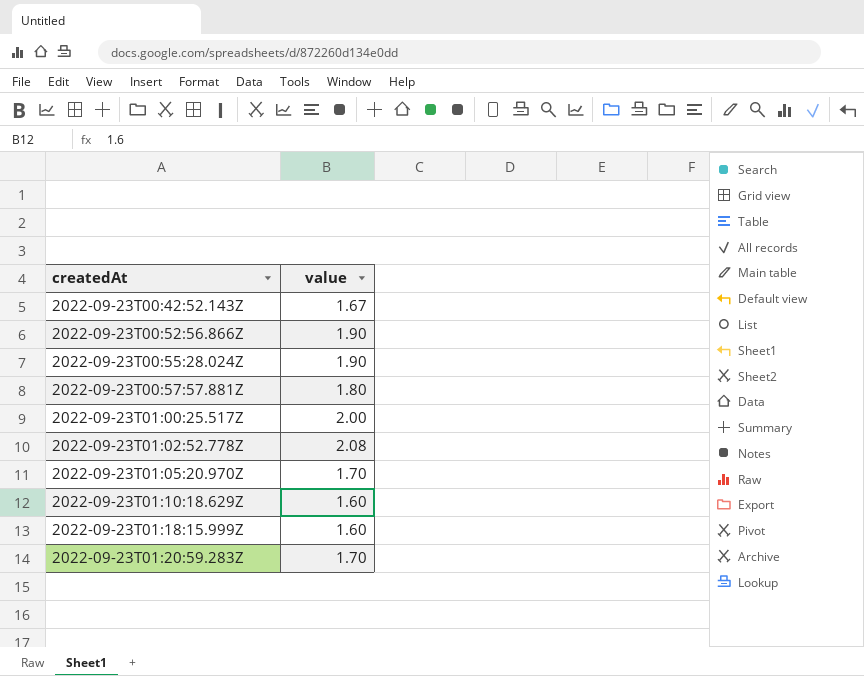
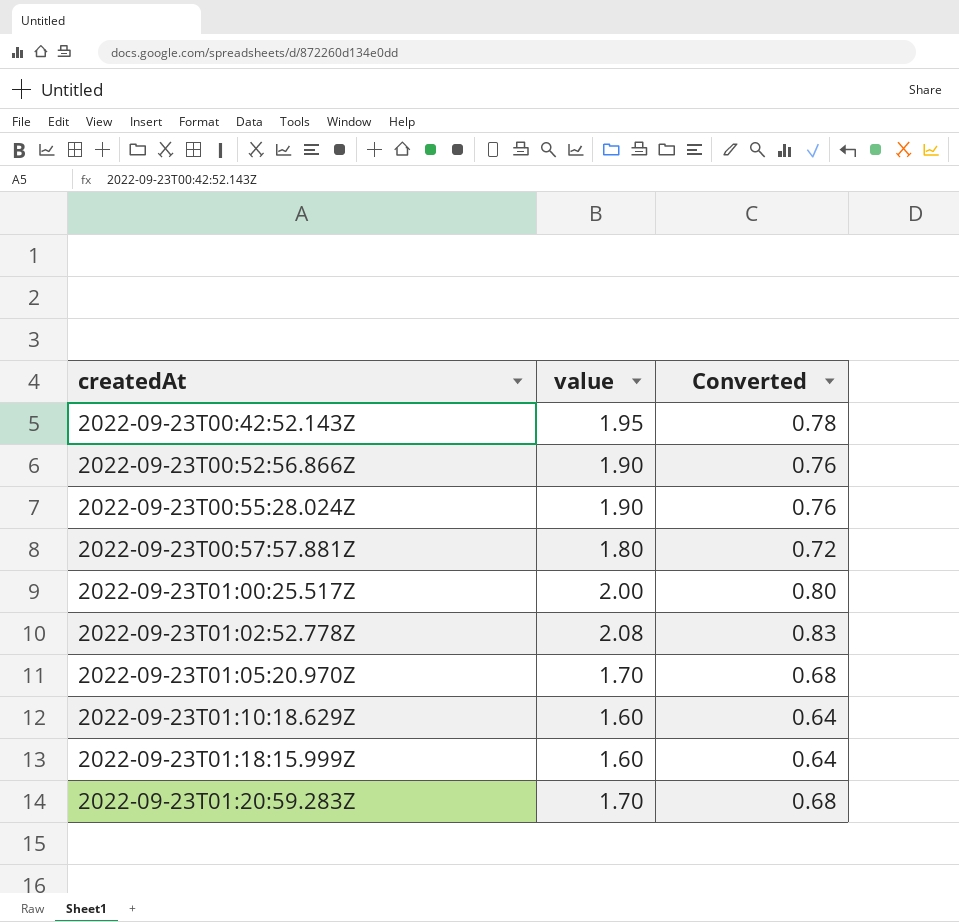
column Converted | formula: none -> [value] * 0.4
2022-09-23T00:42:52.143Z | value: 1.67 -> 1.95

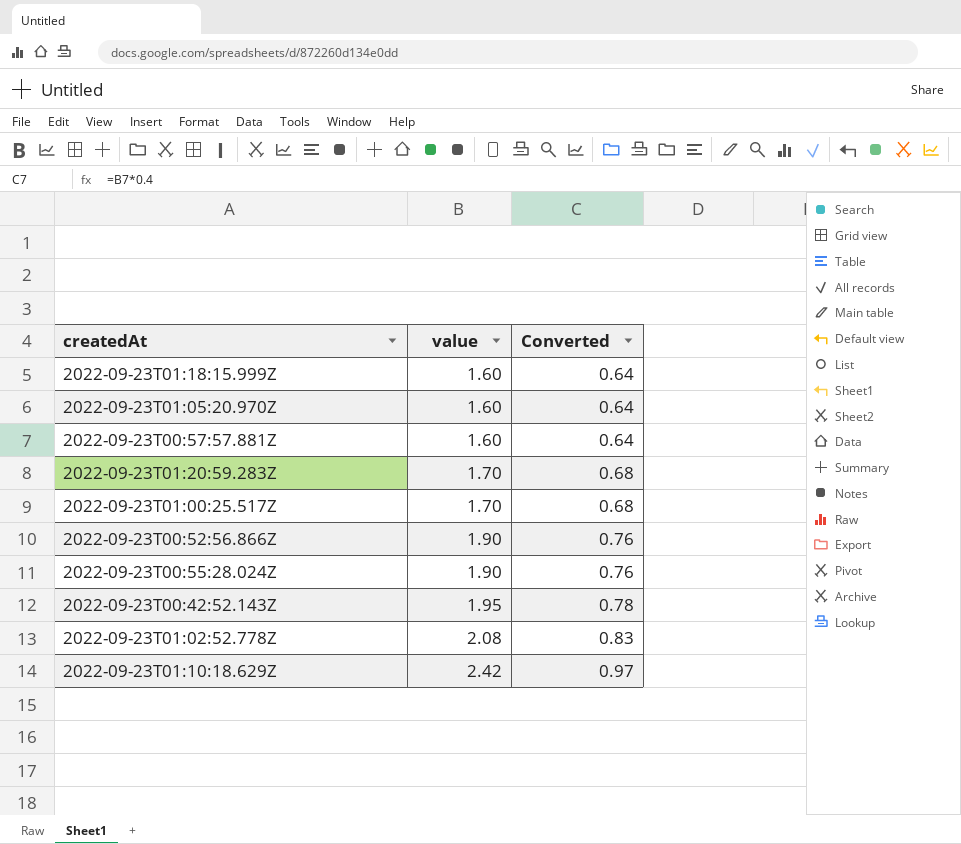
row order: createdAt ascending -> value ascending
2022-09-23T01:05:20.970Z | value: 1.70 -> 1.60
2022-09-23T01:05:20.970Z | Converted: 0.68 -> 0.64
2022-09-23T00:57:57.881Z | value: 1.80 -> 1.60
2022-09-23T00:57:57.881Z | Converted: 0.72 -> 0.64
2022-09-23T01:00:25.517Z | value: 2.00 -> 1.70
2022-09-23T01:00:25.517Z | Converted: 0.80 -> 0.68
2022-09-23T01:10:18.629Z | value: 1.60 -> 2.42
2022-09-23T01:10:18.629Z | Converted: 0.64 -> 0.97

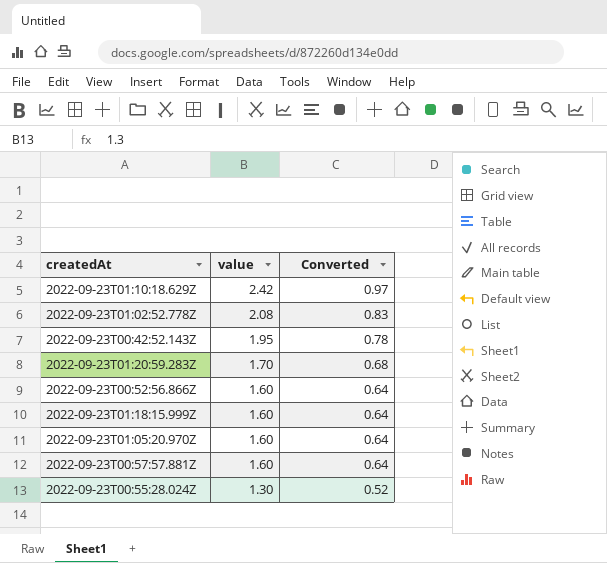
row order: value ascending -> value descending
row 2022-09-23T01:00:25.517Z: 1.70 | 0.68 -> none
2022-09-23T00:52:56.866Z | value: 1.90 -> 1.60
2022-09-23T00:52:56.866Z | Converted: 0.76 -> 0.64
2022-09-23T00:55:28.024Z | value: 1.90 -> 1.30
2022-09-23T00:55:28.024Z | Converted: 0.76 -> 0.52

